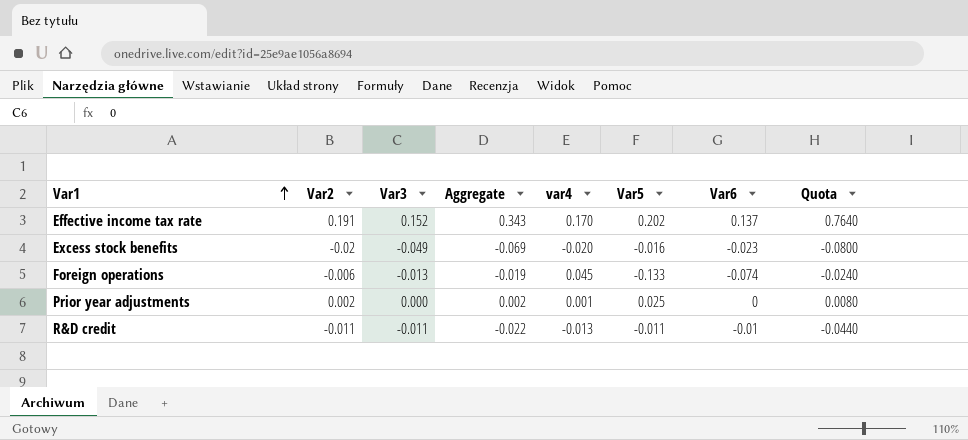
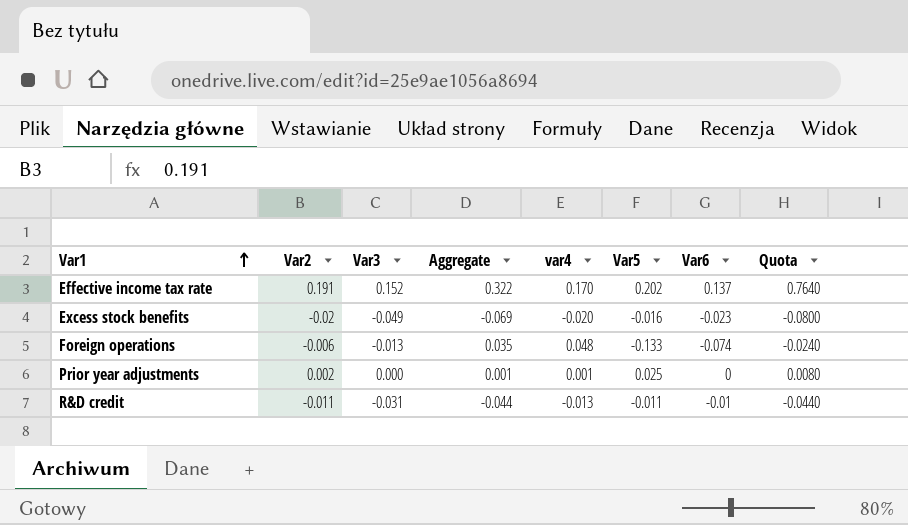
column Aggregate | formula: [Var2] + [Var3] -> [Var3] + [var4]
Foreign operations | var4: 0.045 -> 0.048
R&D credit | Var3: -0.011 -> -0.031

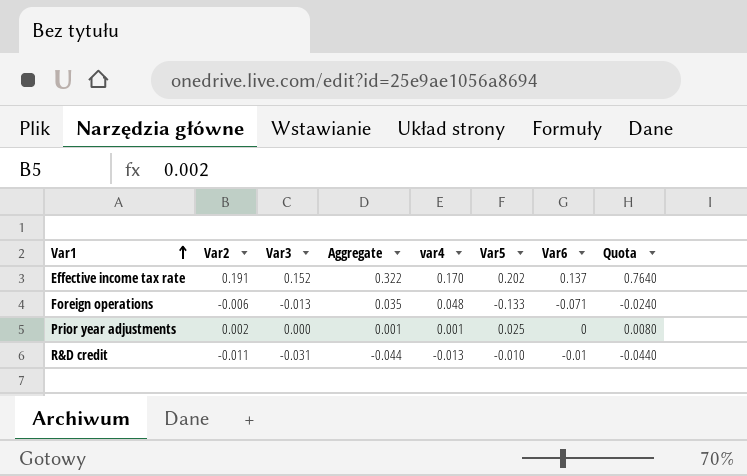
row Excess stock benefits: -0.02 | -0.049 | -0.069 | -0.020 | -0.016 | -0.023 | -0.0800 -> none
Foreign operations | Var6: -0.074 -> -0.071
R&D credit | Var5: -0.011 -> -0.010

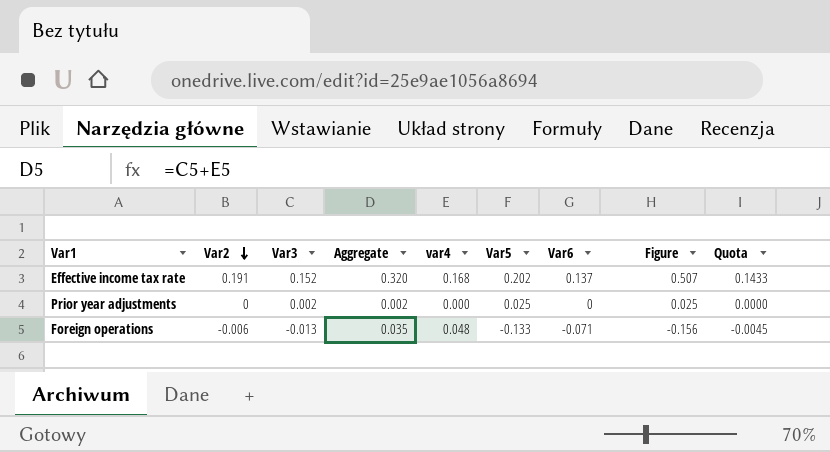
row order: Var1 ascending -> Var2 descending
column Figure | formula: none -> [var4] + [Var5] + [Var6]
column Quota | formula: [Var2] * 4 -> [Var2] * 0.75
row R&D credit: -0.011 | -0.031 | -0.044 | -0.013 | -0.010 | -0.01 | -0.0440 -> none
Effective income tax rate | Aggregate: 0.322 -> 0.320
Effective income tax rate | var4: 0.170 -> 0.168
Prior year adjustments | Var2: 0.002 -> 0
Prior year adjustments | Var3: 0.000 -> 0.002
Prior year adjustments | Aggregate: 0.001 -> 0.002
Prior year adjustments | var4: 0.001 -> 0.000

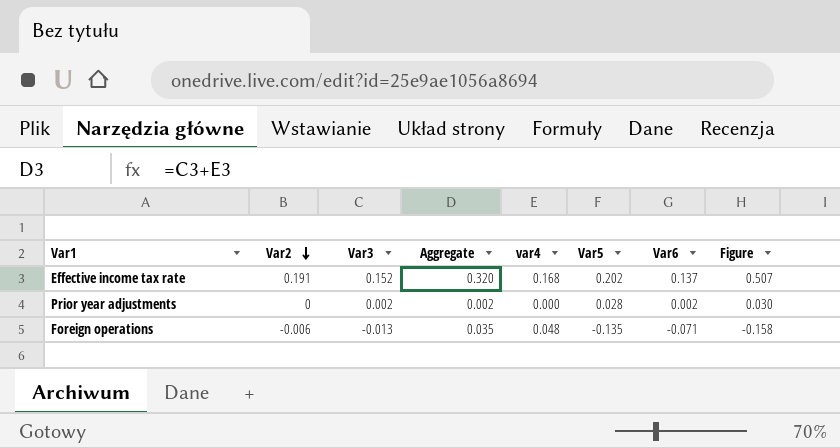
column Quota | formula: [Var2] * 0.75 -> none
Prior year adjustments | Var5: 0.025 -> 0.028
Prior year adjustments | Var6: 0 -> 0.002
Prior year adjustments | Figure: 0.025 -> 0.030
Foreign operations | Var5: -0.133 -> -0.135
Foreign operations | Figure: -0.156 -> -0.158

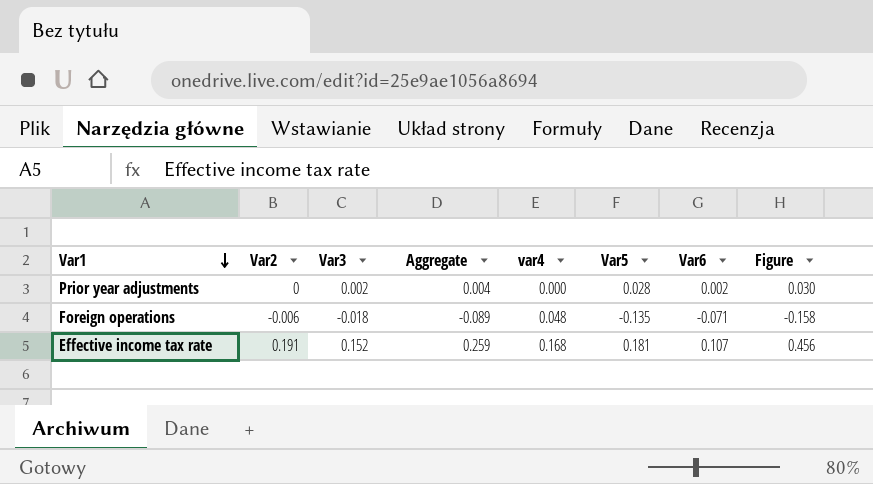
row order: Var2 descending -> Var1 descending
column Aggregate | formula: [Var3] + [var4] -> [Var3] + [Var6]
Foreign operations | Var3: -0.013 -> -0.018
Effective income tax rate | Var5: 0.202 -> 0.181
Effective income tax rate | Var6: 0.137 -> 0.107
Effective income tax rate | Figure: 0.507 -> 0.456

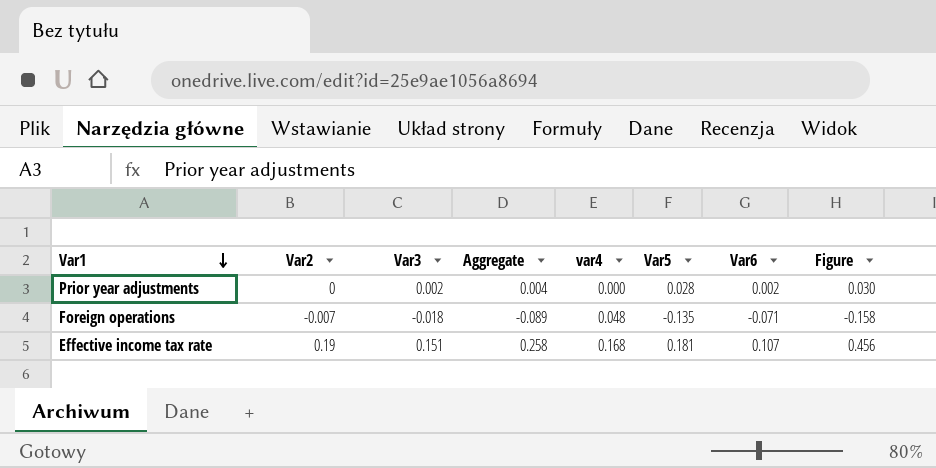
Foreign operations | Var2: -0.006 -> -0.007
Effective income tax rate | Var2: 0.191 -> 0.19
Effective income tax rate | Var3: 0.152 -> 0.151
Effective income tax rate | Aggregate: 0.259 -> 0.258

